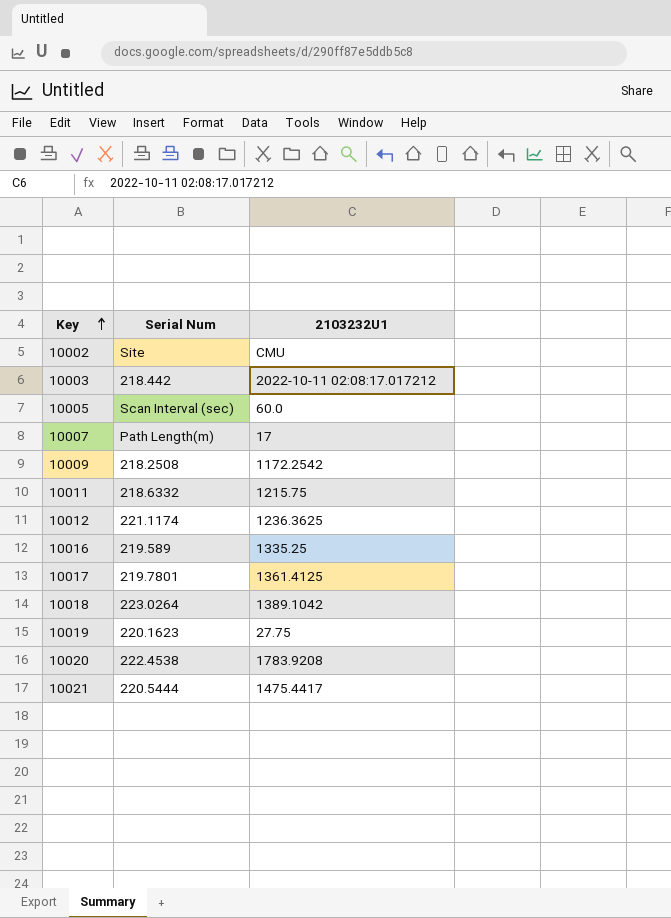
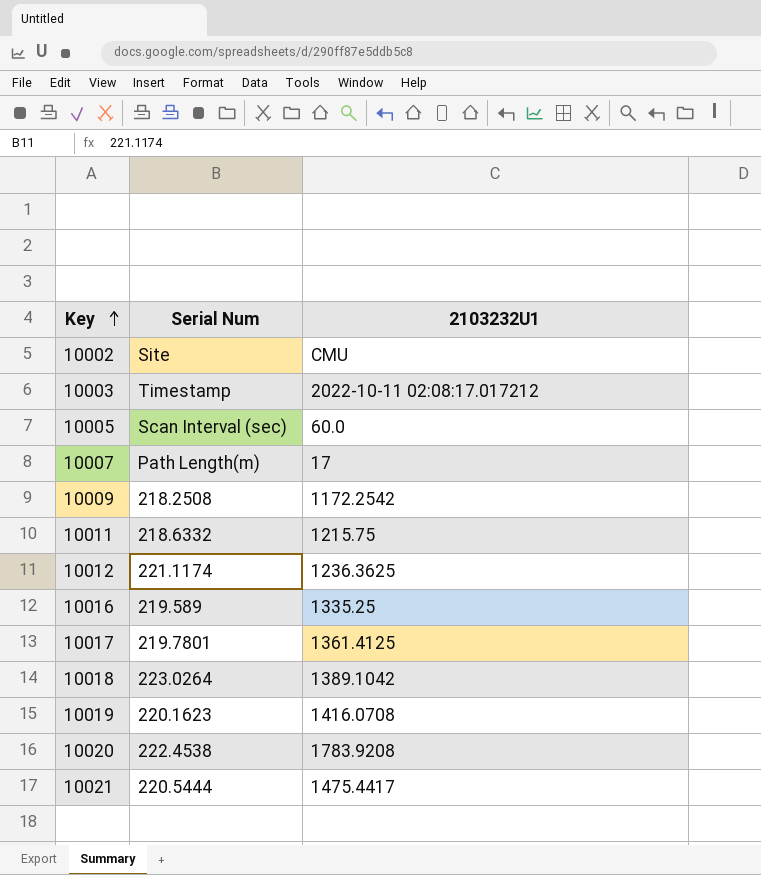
10003 | Serial Num: 218.442 -> Timestamp
10019 | 2103232U1: 27.75 -> 1416.0708

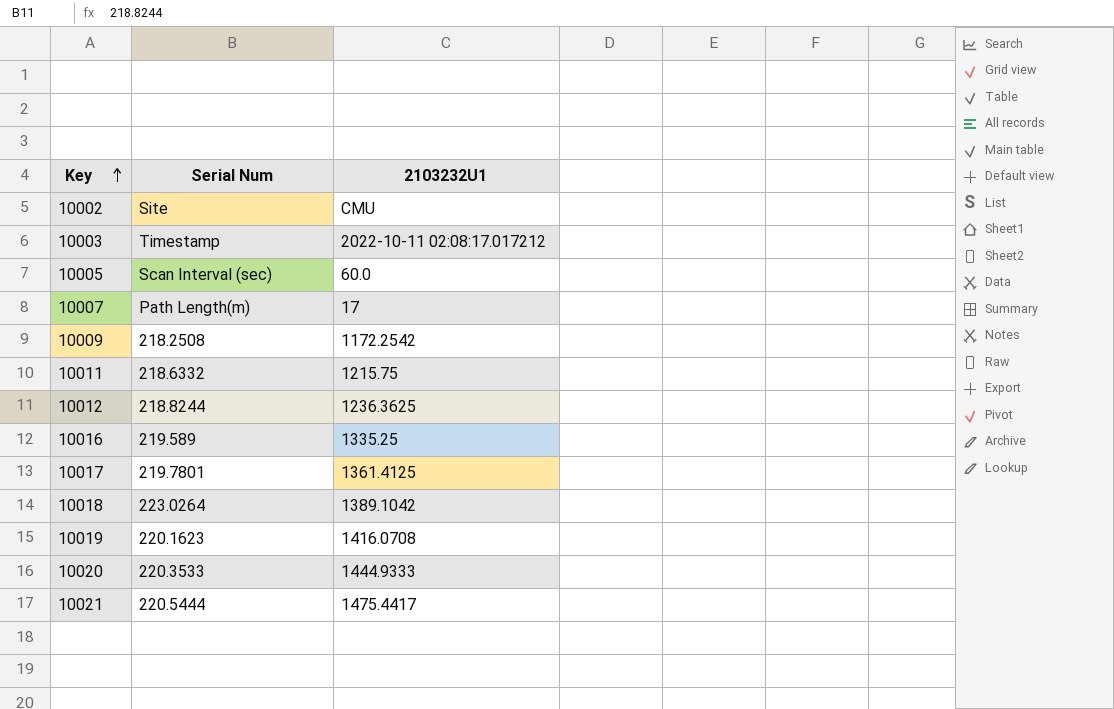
10012 | Serial Num: 221.1174 -> 218.8244
10020 | Serial Num: 222.4538 -> 220.3533
10020 | 2103232U1: 1783.9208 -> 1444.9333

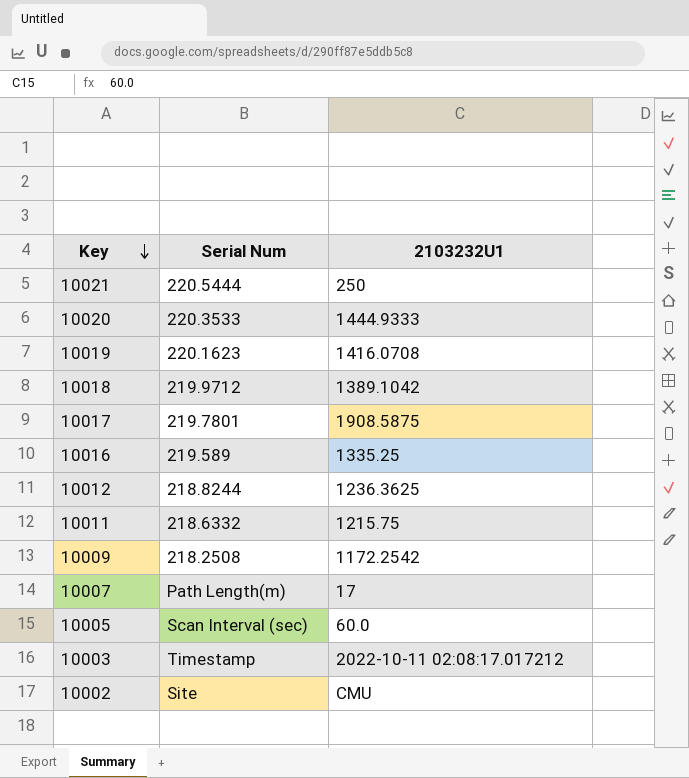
row order: Key ascending -> Key descending
10021 | 2103232U1: 1475.4417 -> 250
10018 | Serial Num: 223.0264 -> 219.9712
10017 | 2103232U1: 1361.4125 -> 1908.5875

